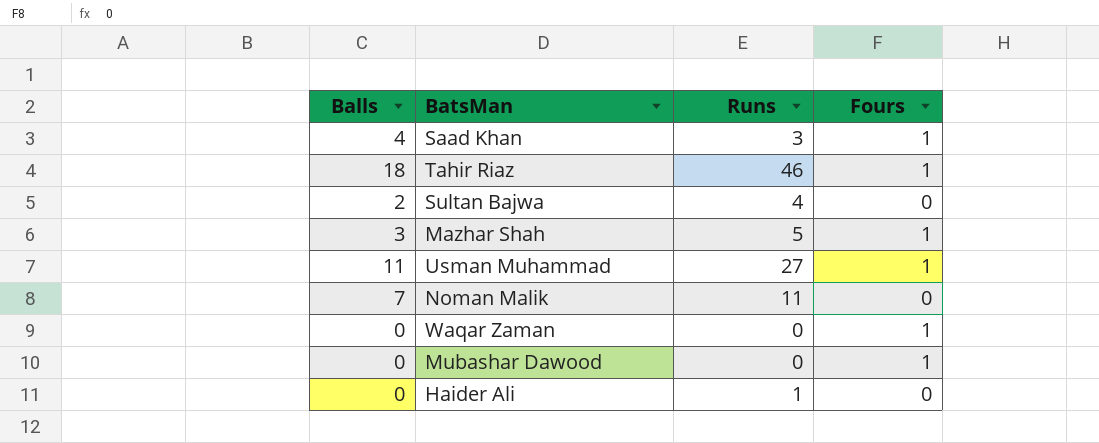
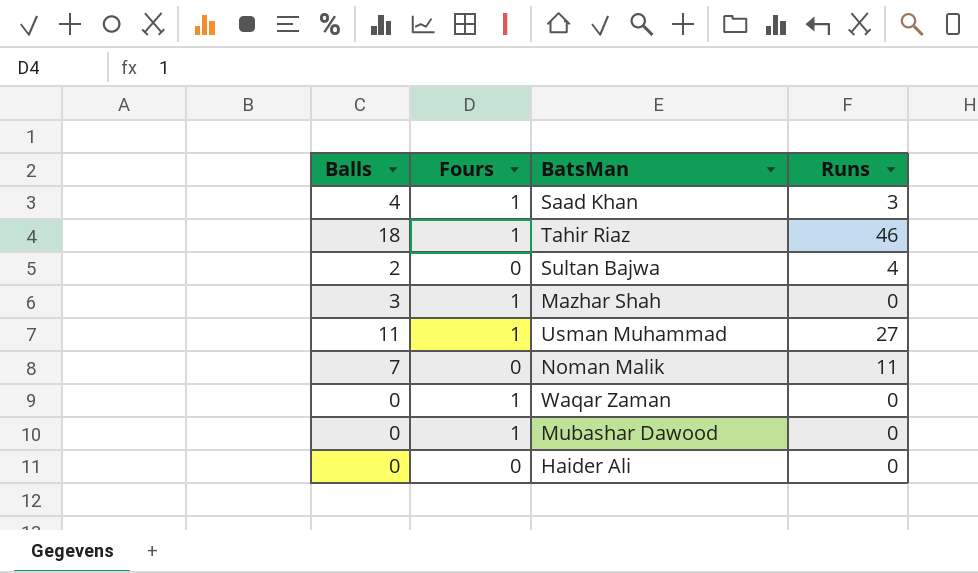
column Fours | position: 4 -> 2
Mazhar Shah | Runs: 5 -> 0
Haider Ali | Runs: 1 -> 0

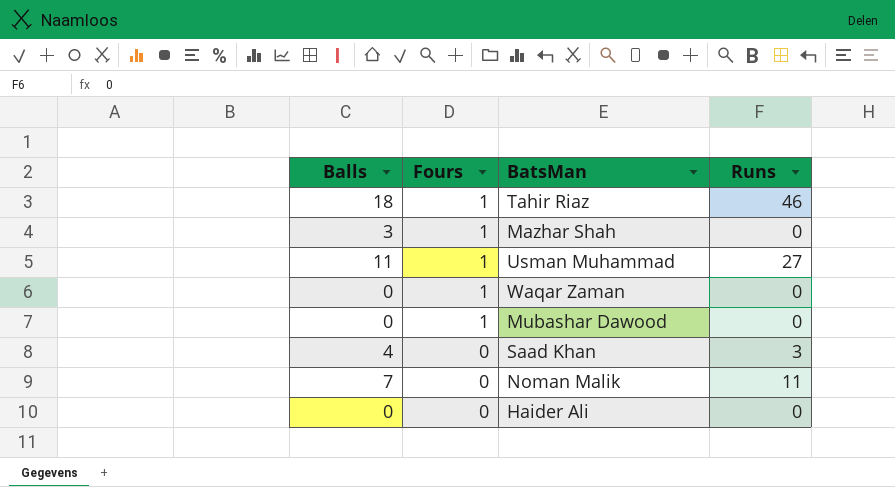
row order: none -> Fours descending
row Sultan Bajwa: 2 | 0 | 4 -> none
Saad Khan | Fours: 1 -> 0

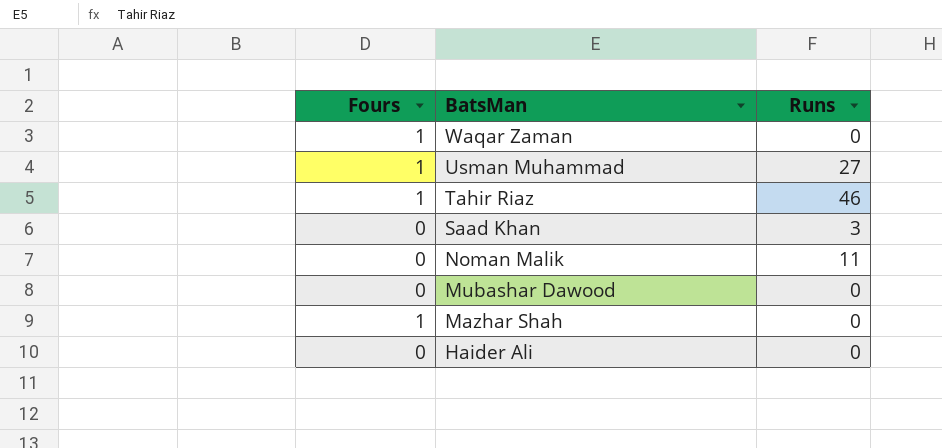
row order: Fours descending -> BatsMan descending
column Balls | position: 1 -> none
Mubashar Dawood | Fours: 1 -> 0

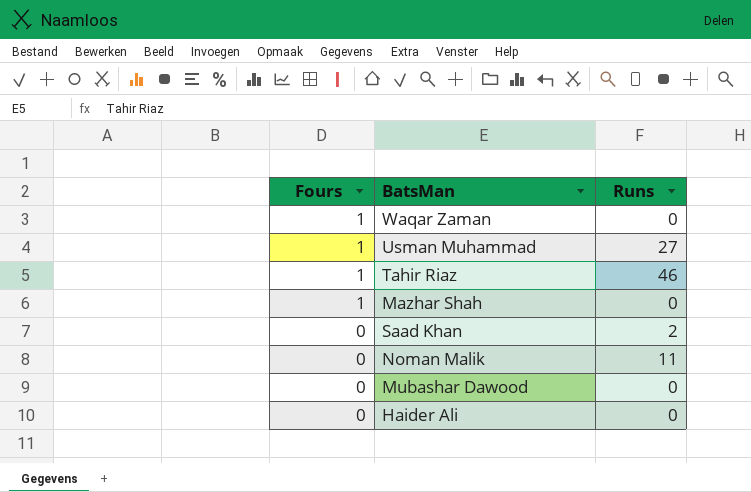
row order: BatsMan descending -> Fours descending
Saad Khan | Runs: 3 -> 2

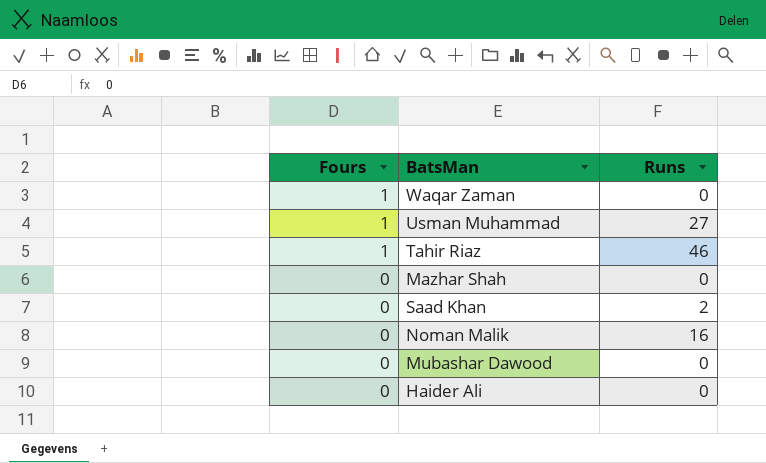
Mazhar Shah | Fours: 1 -> 0
Noman Malik | Runs: 11 -> 16

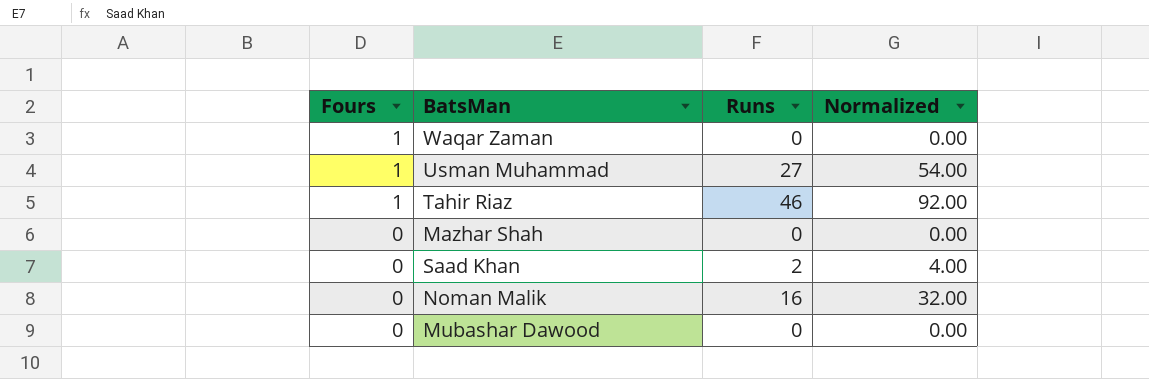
column Normalized | formula: none -> [Runs] * 2
row Haider Ali: 0 | 0 -> none

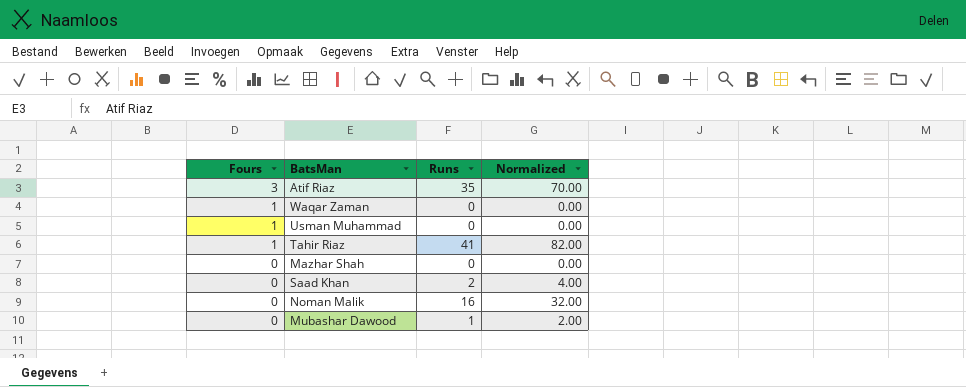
row Atif Riaz: none -> 3 | 35 | 70.00
Usman Muhammad | Runs: 27 -> 0
Usman Muhammad | Normalized: 54.00 -> 0.00
Tahir Riaz | Runs: 46 -> 41
Tahir Riaz | Normalized: 92.00 -> 82.00
Mubashar Dawood | Runs: 0 -> 1
Mubashar Dawood | Normalized: 0.00 -> 2.00

